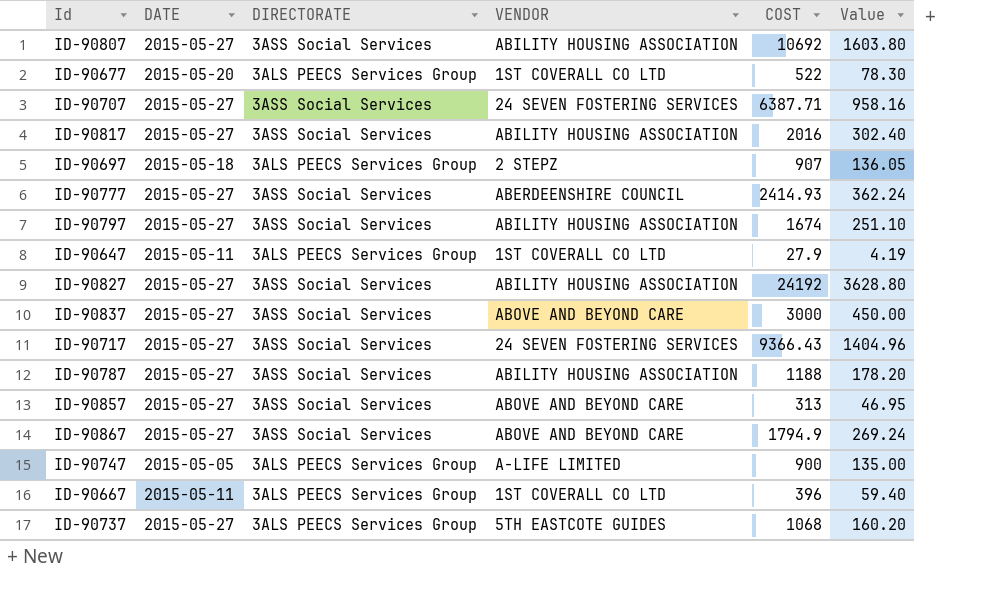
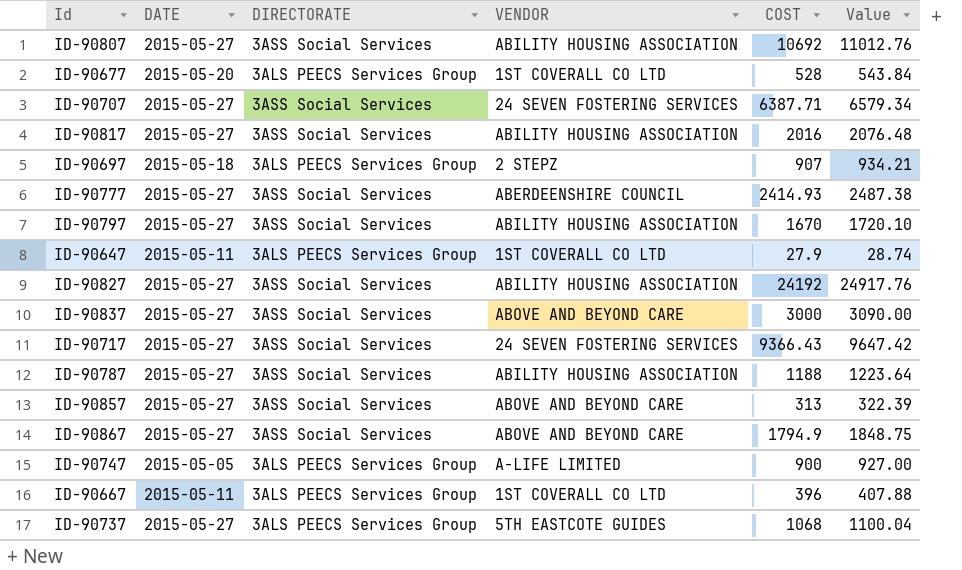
column Value | formula: [COST] * 0.15 -> [COST] * 1.03
ID-90677 | COST: 522 -> 528
ID-90797 | COST: 1674 -> 1670

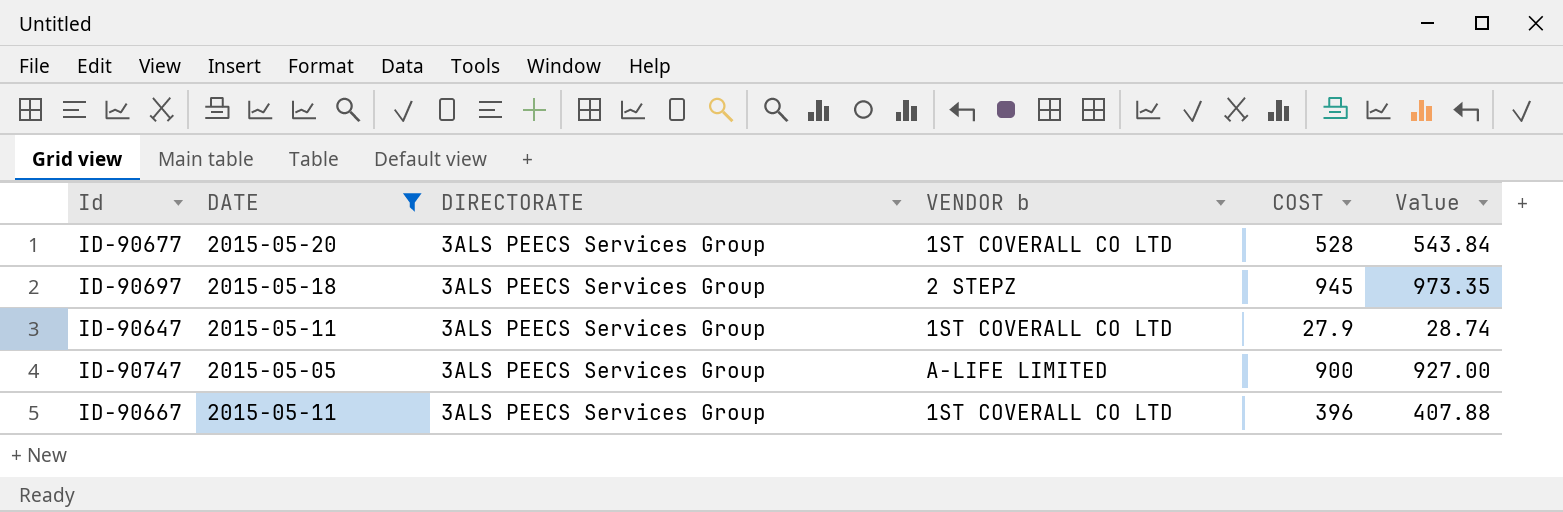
filter: none -> DATE != 2015-05-27
column name: VENDOR -> VENDOR b
ID-90697 | COST: 907 -> 945
ID-90697 | Value: 934.21 -> 973.35

